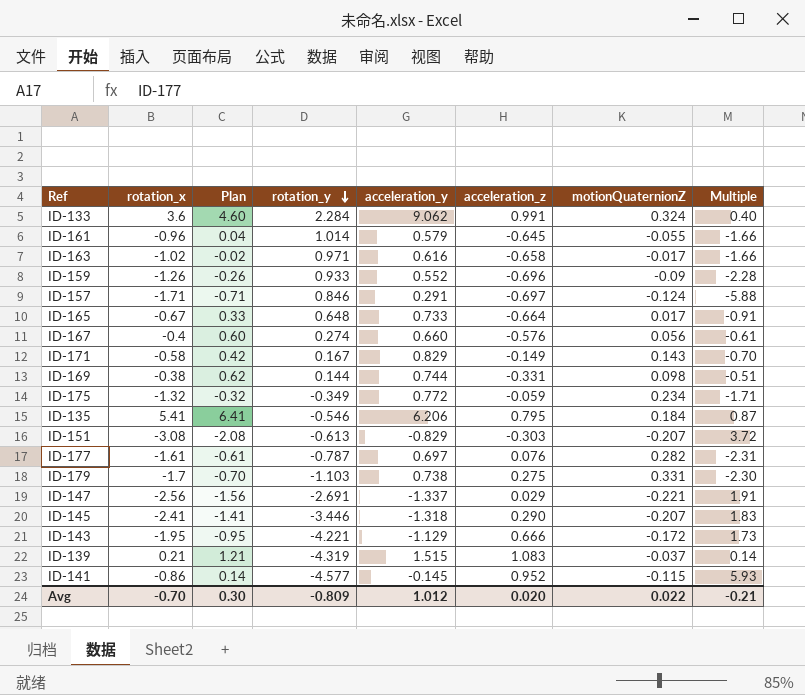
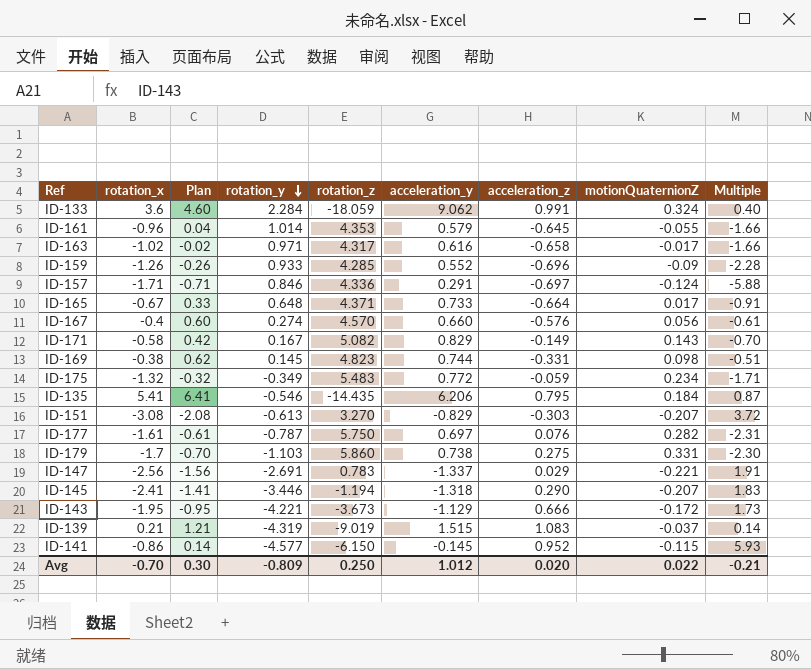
column rotation_z | position: none -> 5
ID-169 | rotation_y: 0.144 -> 0.145

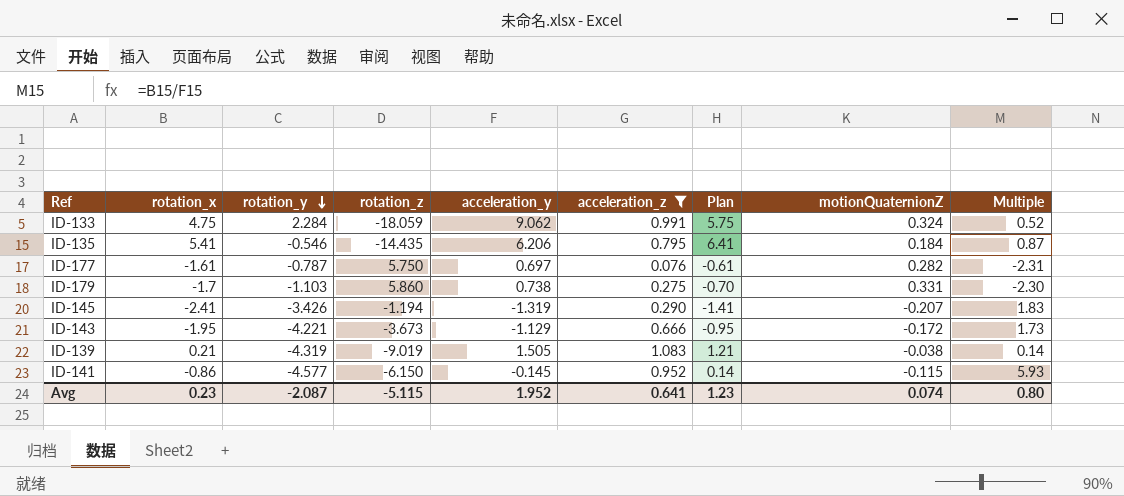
filter: none -> acceleration_z >= 0.076
column Plan | position: 3 -> 7
ID-133 | rotation_x: 3.6 -> 4.75
ID-133 | Plan: 4.60 -> 5.75
ID-133 | Multiple: 0.40 -> 0.52
ID-145 | rotation_y: -3.446 -> -3.426
ID-145 | acceleration_y: -1.318 -> -1.319
ID-139 | acceleration_y: 1.515 -> 1.505
ID-139 | motionQuaternionZ: -0.037 -> -0.038
Avg | rotation_x: -0.70 -> 0.23
Avg | rotation_y: -0.809 -> -2.087
Avg | rotation_z: 0.250 -> -5.115
Avg | acceleration_y: 1.012 -> 1.952
Avg | acceleration_z: 0.020 -> 0.641
Avg | Plan: 0.30 -> 1.23
Avg | motionQuaternionZ: 0.022 -> 0.074
Avg | Multiple: -0.21 -> 0.80

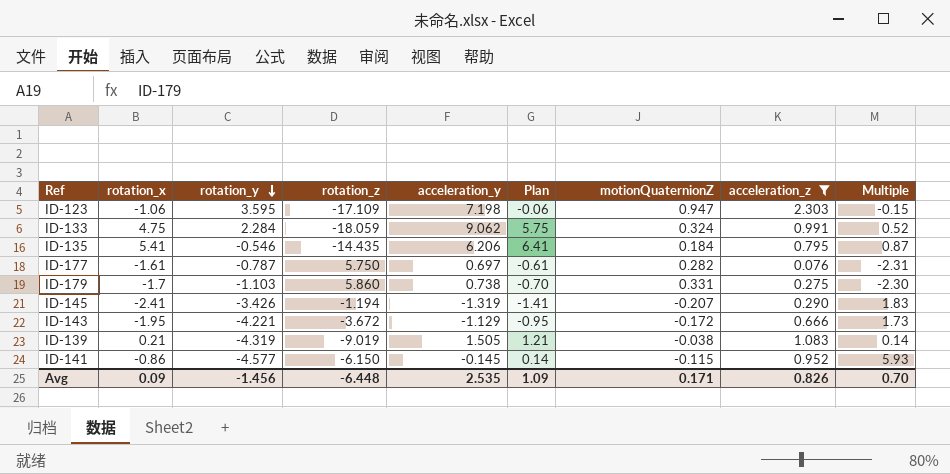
column acceleration_z | position: 6 -> 8
row ID-123: none -> -1.06 | 3.595 | -17.109 | 7.198 | -0.06 | 0.947 | 2.303 | -0.15
ID-143 | rotation_z: -3.673 -> -3.672
Avg | rotation_x: 0.23 -> 0.09
Avg | rotation_y: -2.087 -> -1.456
Avg | rotation_z: -5.115 -> -6.448
Avg | acceleration_y: 1.952 -> 2.535
Avg | Plan: 1.23 -> 1.09
Avg | motionQuaternionZ: 0.074 -> 0.171
Avg | acceleration_z: 0.641 -> 0.826
Avg | Multiple: 0.80 -> 0.70

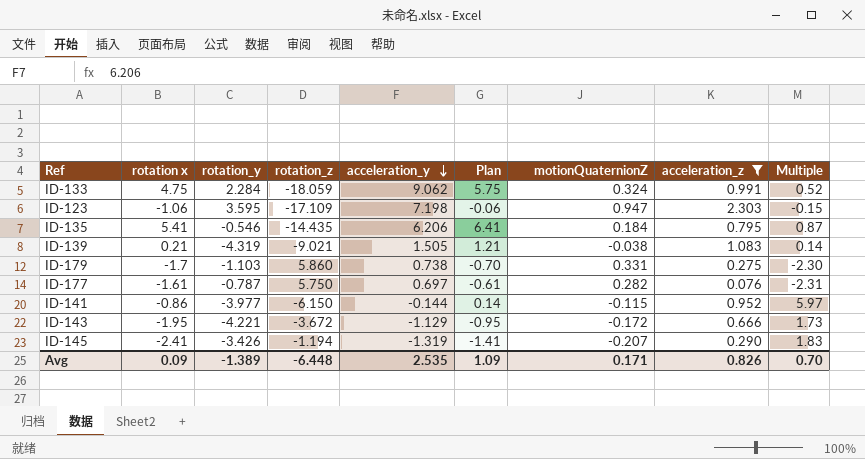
row order: rotation_y descending -> acceleration_y descending
column name: rotation_x -> rotation x
ID-139 | rotation_z: -9.019 -> -9.021
ID-141 | rotation_y: -4.577 -> -3.977
ID-141 | acceleration_y: -0.145 -> -0.144
ID-141 | Multiple: 5.93 -> 5.97
Avg | rotation_y: -1.456 -> -1.389

